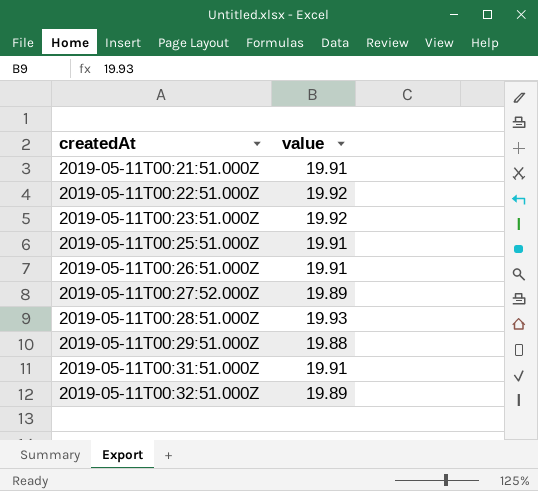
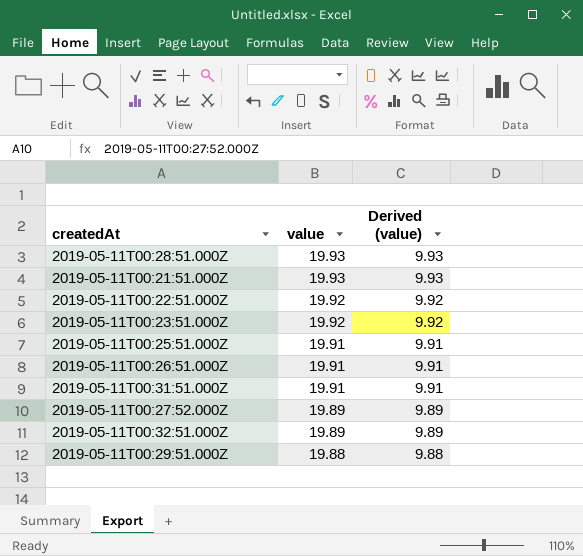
row order: createdAt ascending -> value descending
column Derived (value) | formula: none -> [value] - 10
2019-05-11T00:21:51.000Z | value: 19.91 -> 19.93

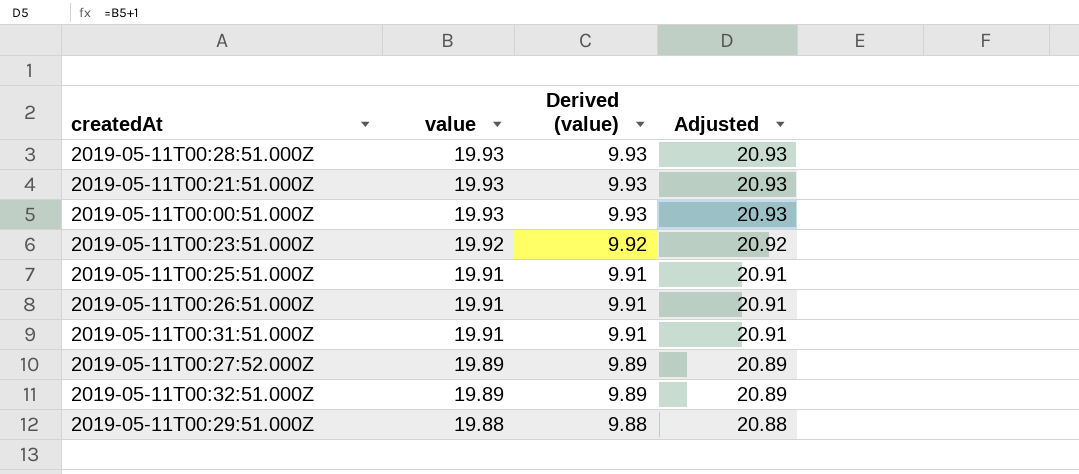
column Adjusted | formula: none -> [value] + 1
row 2019-05-11T00:22:51.000Z: 19.92 | 9.92 -> none
row 2019-05-11T00:00:51.000Z: none -> 19.93 | 9.93 | 20.93

